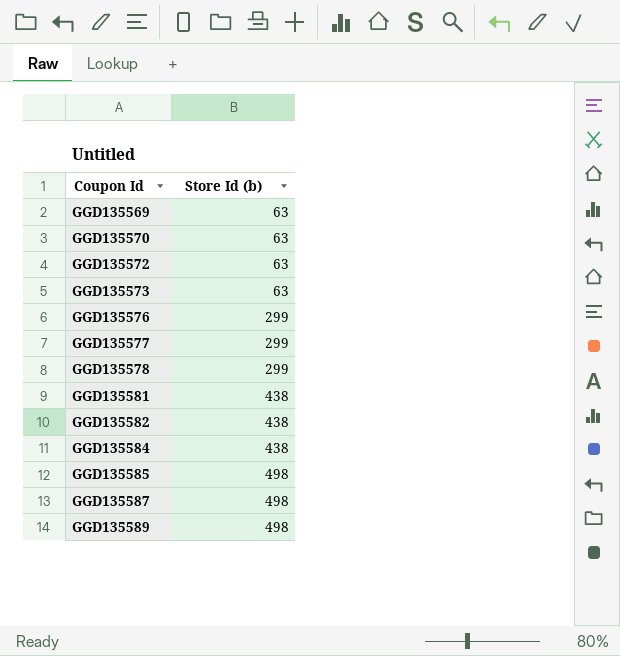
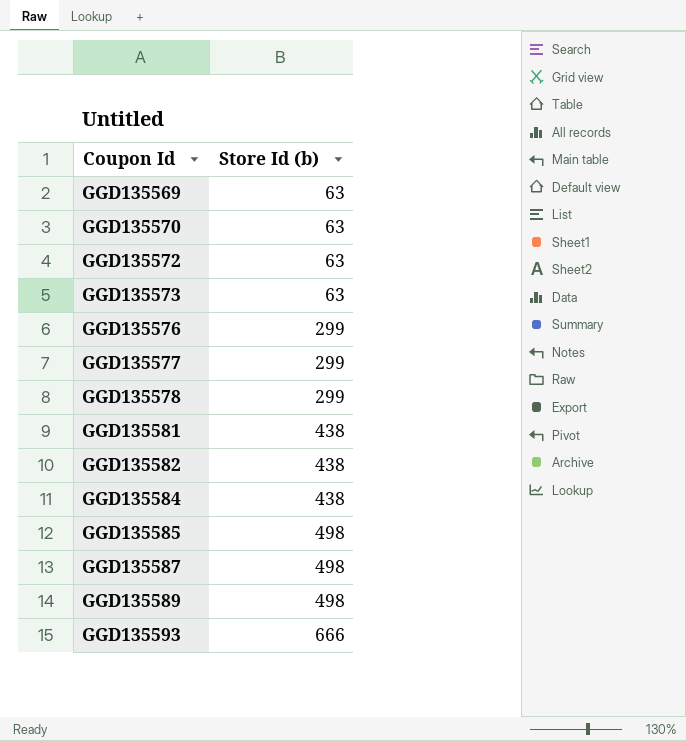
row GGD135593: none -> 666

